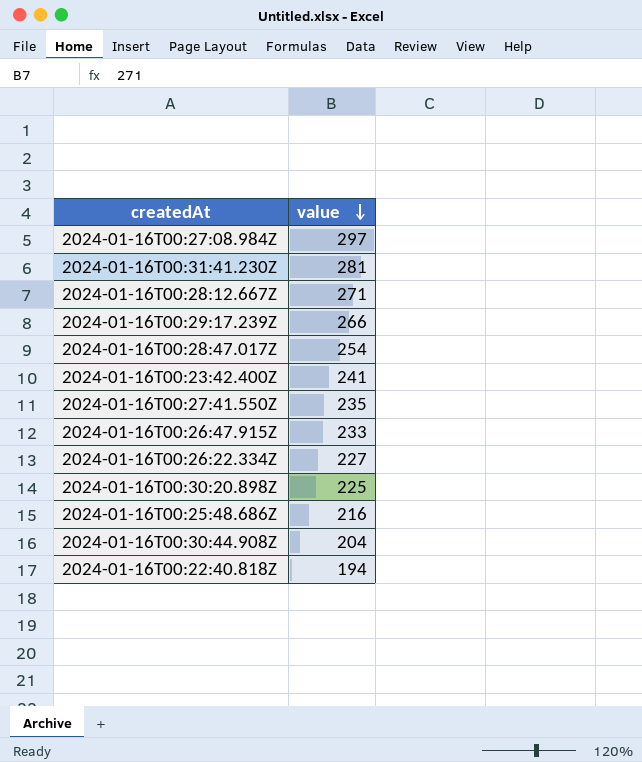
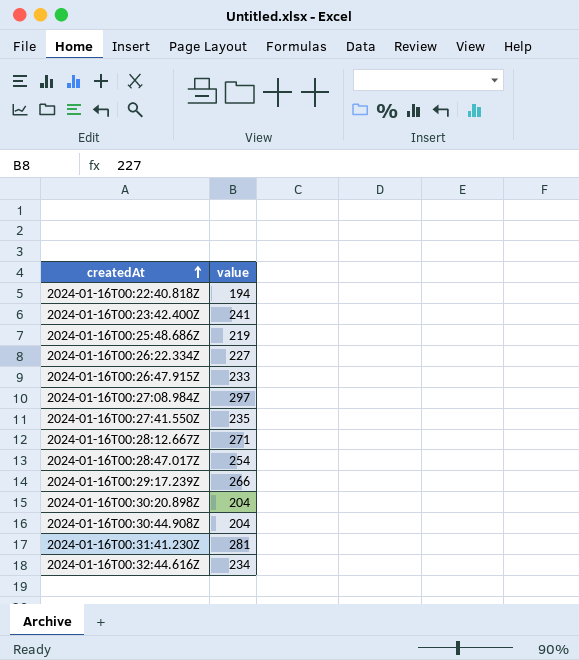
row order: value descending -> createdAt ascending
2024-01-16T00:25:48.686Z | value: 216 -> 219
2024-01-16T00:30:20.898Z | value: 225 -> 204
row 2024-01-16T00:32:44.616Z: none -> 234

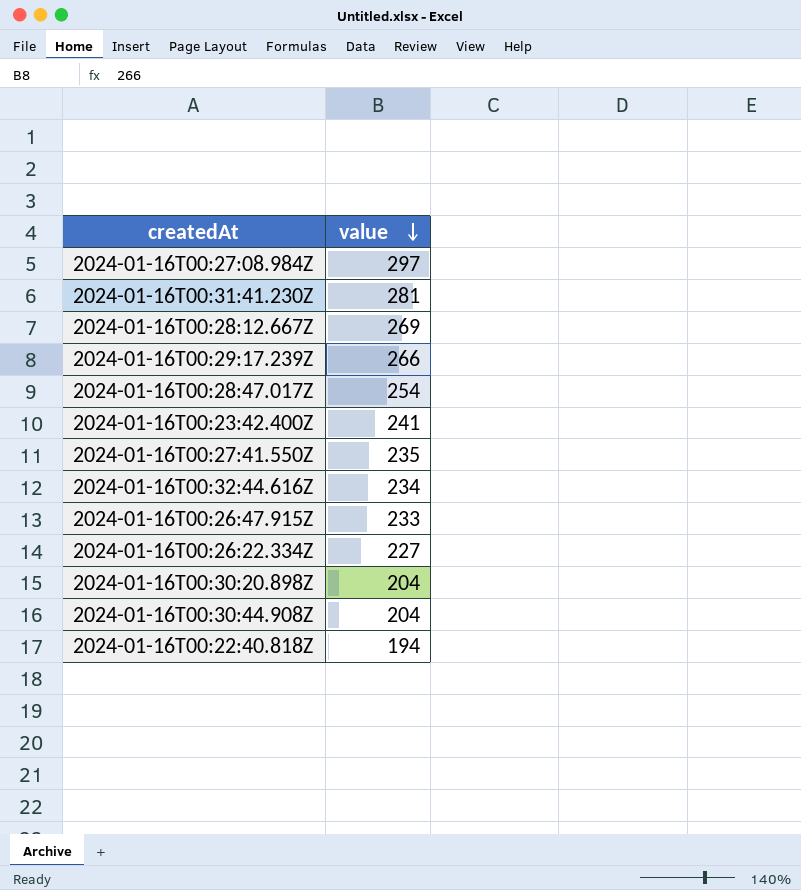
row order: createdAt ascending -> value descending
row 2024-01-16T00:25:48.686Z: 219 -> none
2024-01-16T00:28:12.667Z | value: 271 -> 269

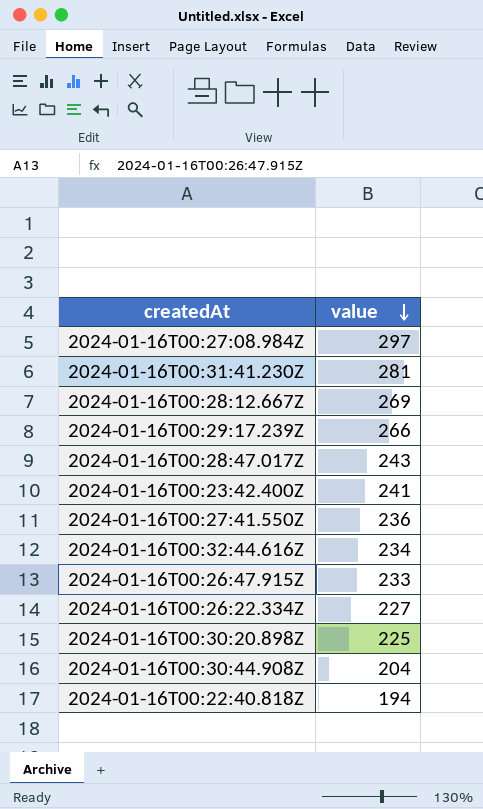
2024-01-16T00:28:47.017Z | value: 254 -> 243
2024-01-16T00:27:41.550Z | value: 235 -> 236
2024-01-16T00:30:20.898Z | value: 204 -> 225

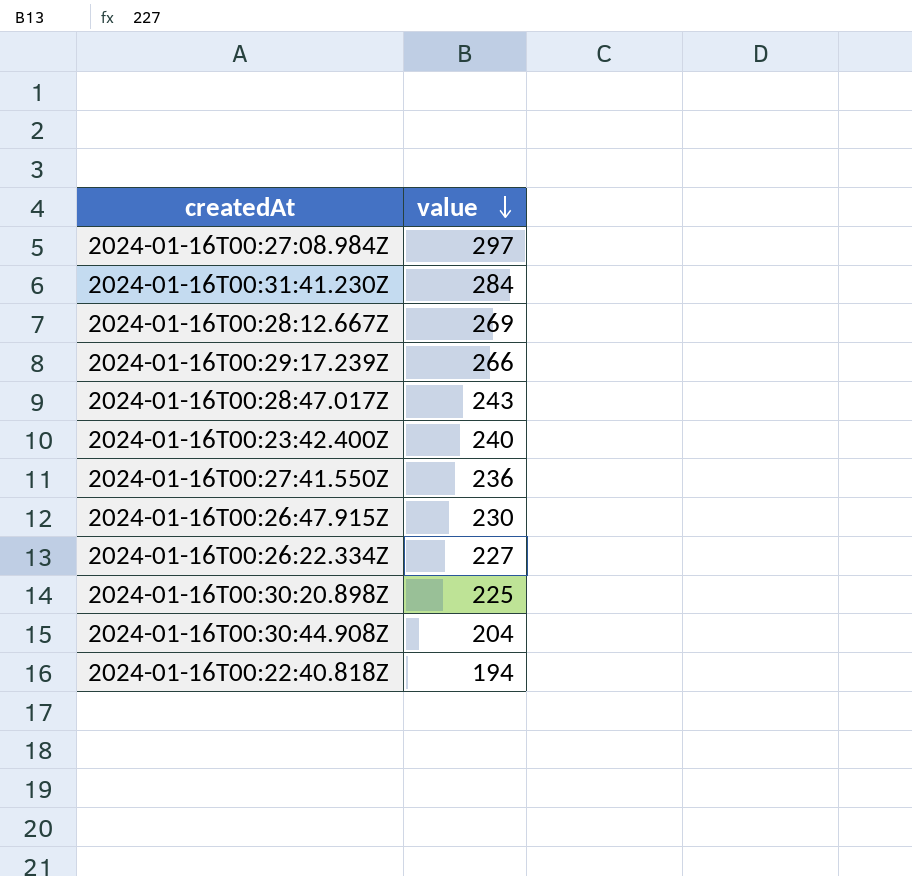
row 2024-01-16T00:32:44.616Z: 234 -> none
2024-01-16T00:31:41.230Z | value: 281 -> 284
2024-01-16T00:23:42.400Z | value: 241 -> 240
2024-01-16T00:26:47.915Z | value: 233 -> 230

